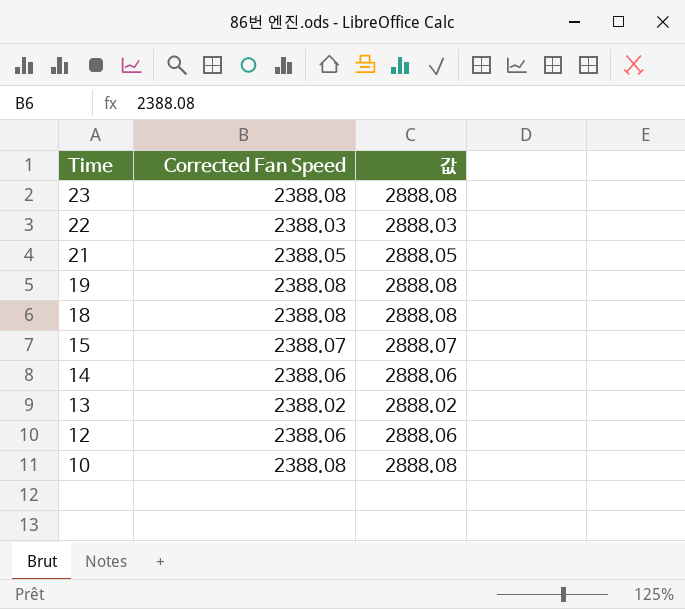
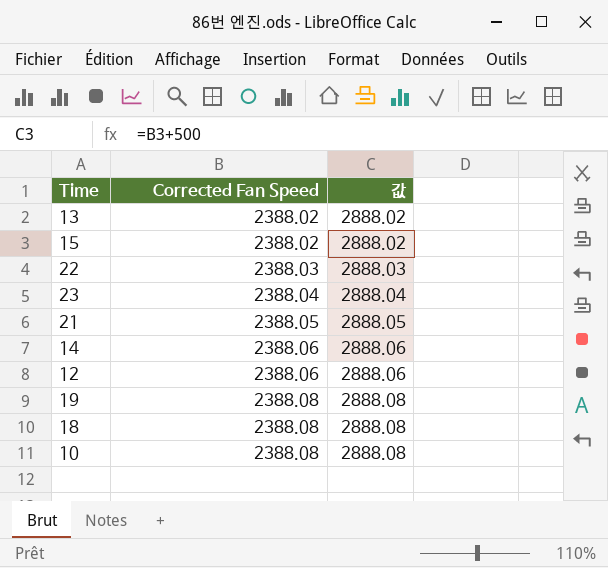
row order: Time descending -> Corrected Fan Speed ascending
15 | Corrected Fan Speed: 2388.07 -> 2388.02
15 | 값: 2888.07 -> 2888.02
23 | Corrected Fan Speed: 2388.08 -> 2388.04
23 | 값: 2888.08 -> 2888.04

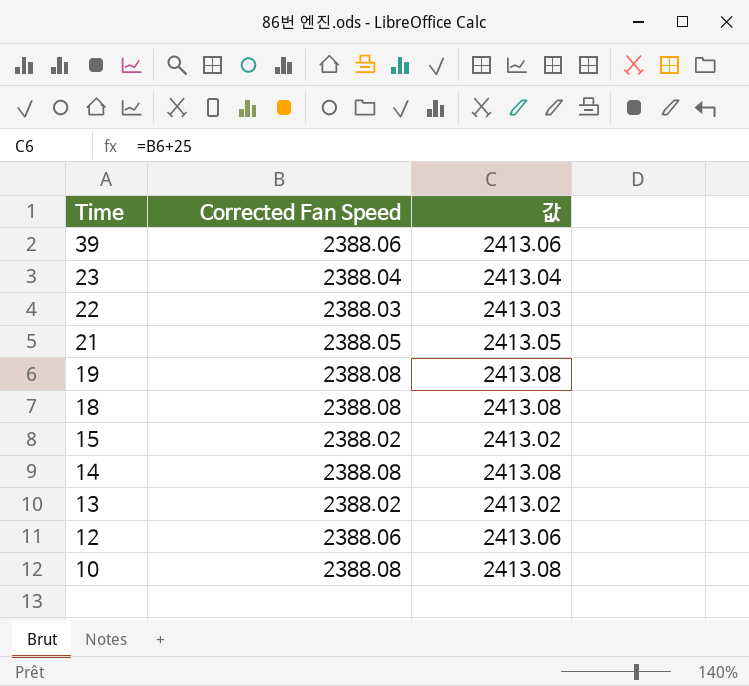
row order: Corrected Fan Speed ascending -> Time descending
column 값 | formula: [Corrected Fan Speed] + 500 -> [Corrected Fan Speed] + 25
row 39: none -> 2388.06 | 2413.06
14 | Corrected Fan Speed: 2388.06 -> 2388.08

